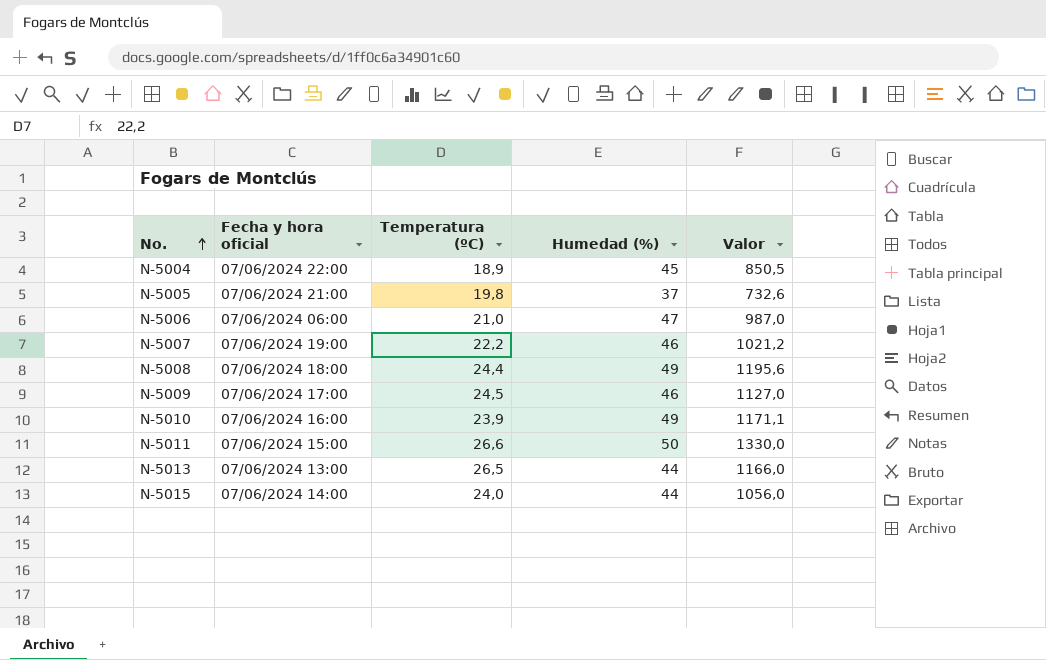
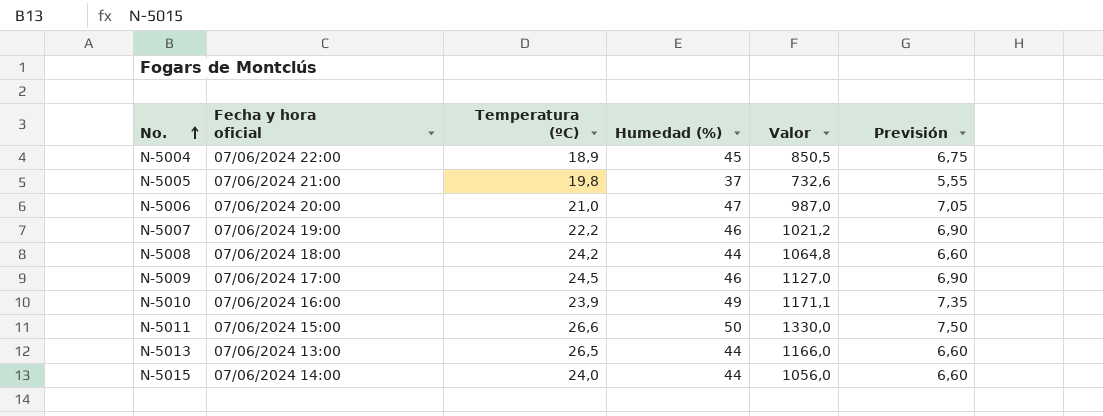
column Previsión | formula: none -> [Humedad (%)] * 0,15
N-5006 | Fecha y hora oficial: 07/06/2024 06:00 -> 07/06/2024 20:00
N-5008 | Temperatura (ºC): 24,4 -> 24,2
N-5008 | Humedad (%): 49 -> 44
N-5008 | Valor: 1195,6 -> 1064,8

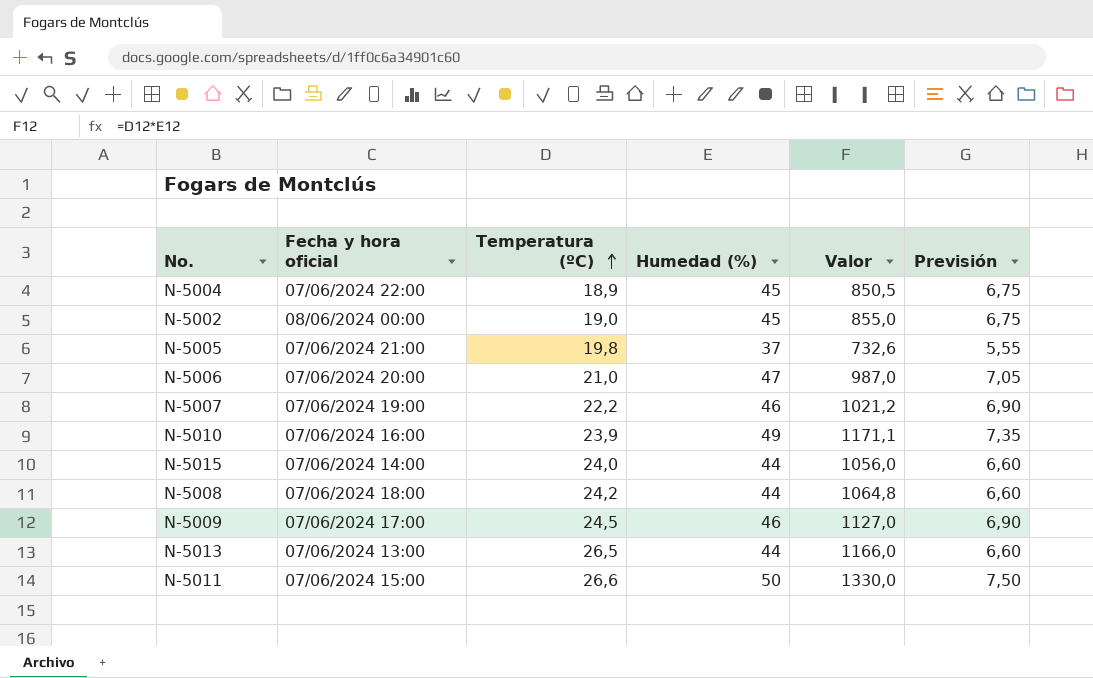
row order: No. ascending -> Temperatura (ºC) ascending
row N-5002: none -> 08/06/2024 00:00 | 19,0 | 45 | 855,0 | 6,75

